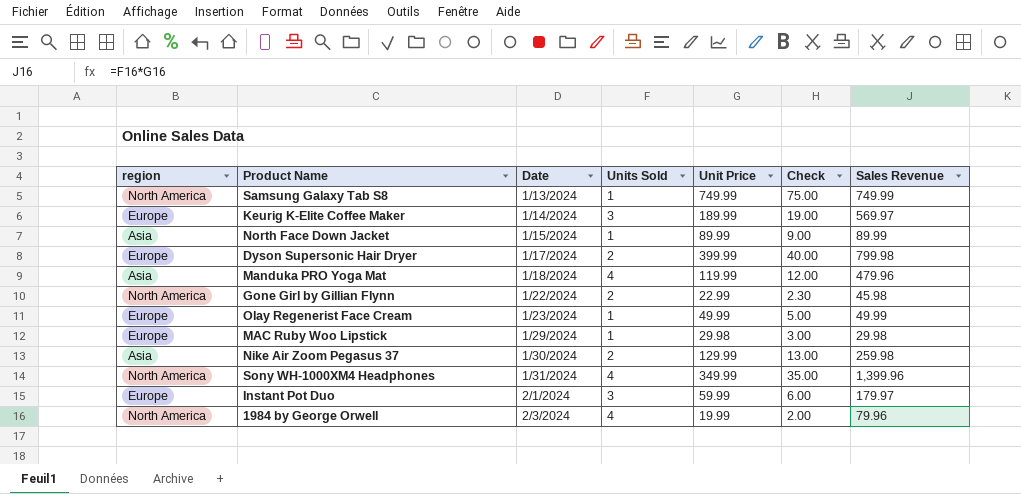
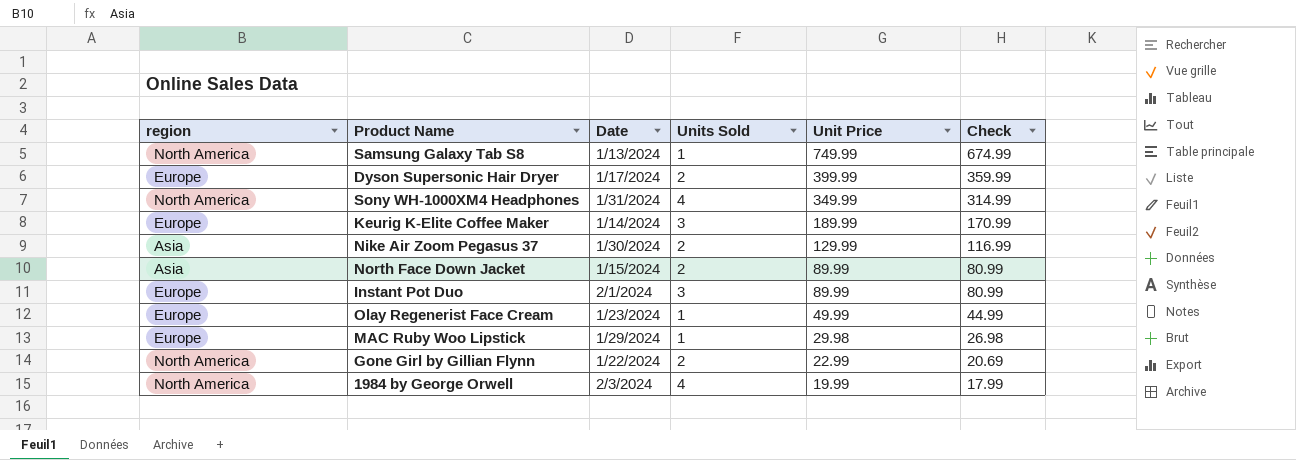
row order: Date ascending -> Unit Price descending
column Sales Revenue | formula: [Units Sold] * [Unit Price] -> none
column Check | formula: [Unit Price] * 0.1 -> [Unit Price] * 0.9
row Manduka PRO Yoga Mat: Asia | 1/18/2024 | 4 | 119.99 | 12.00 | 479.96 -> none
North Face Down Jacket | Units Sold: 1 -> 2
Instant Pot Duo | Unit Price: 59.99 -> 89.99

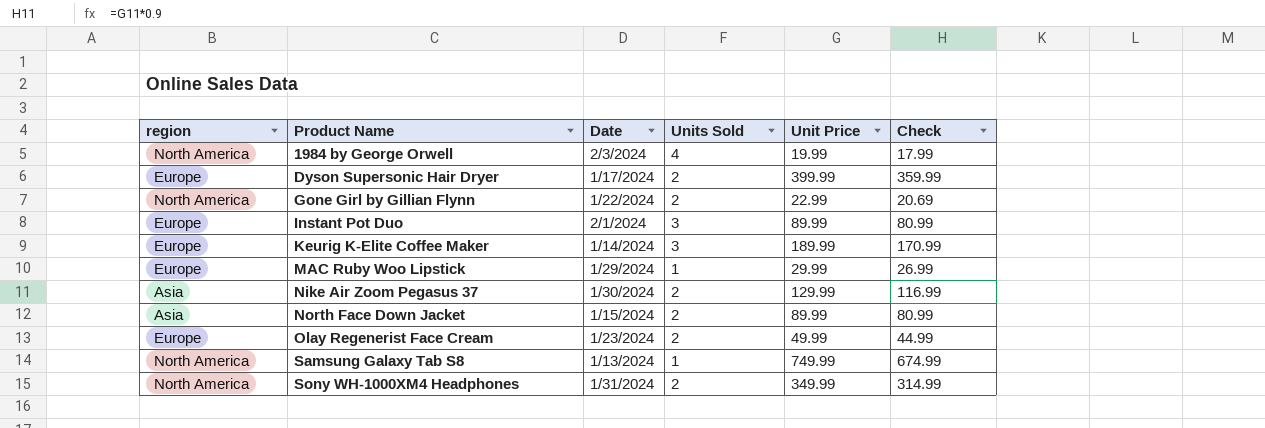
row order: Unit Price descending -> Product Name ascending
MAC Ruby Woo Lipstick | Unit Price: 29.98 -> 29.99
MAC Ruby Woo Lipstick | Check: 26.98 -> 26.99
Olay Regenerist Face Cream | Units Sold: 1 -> 2
Sony WH-1000XM4 Headphones | Units Sold: 4 -> 2

